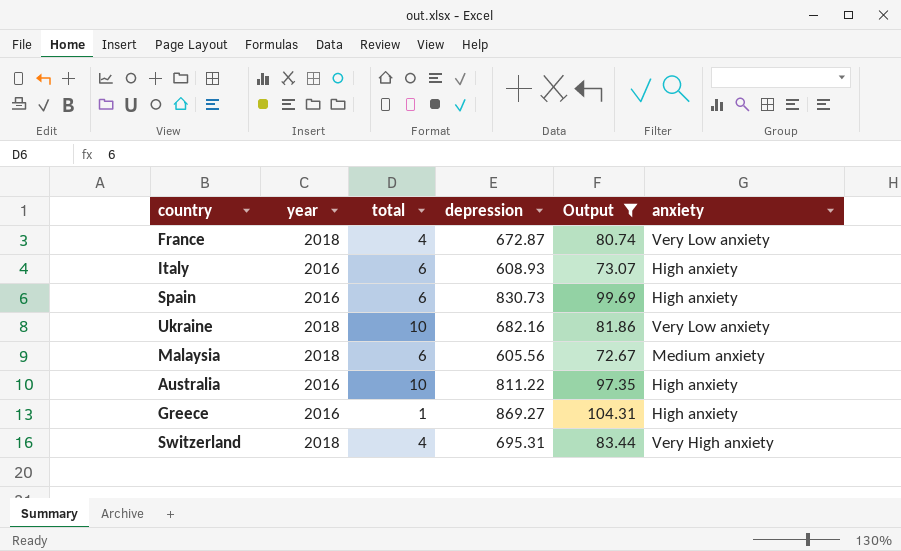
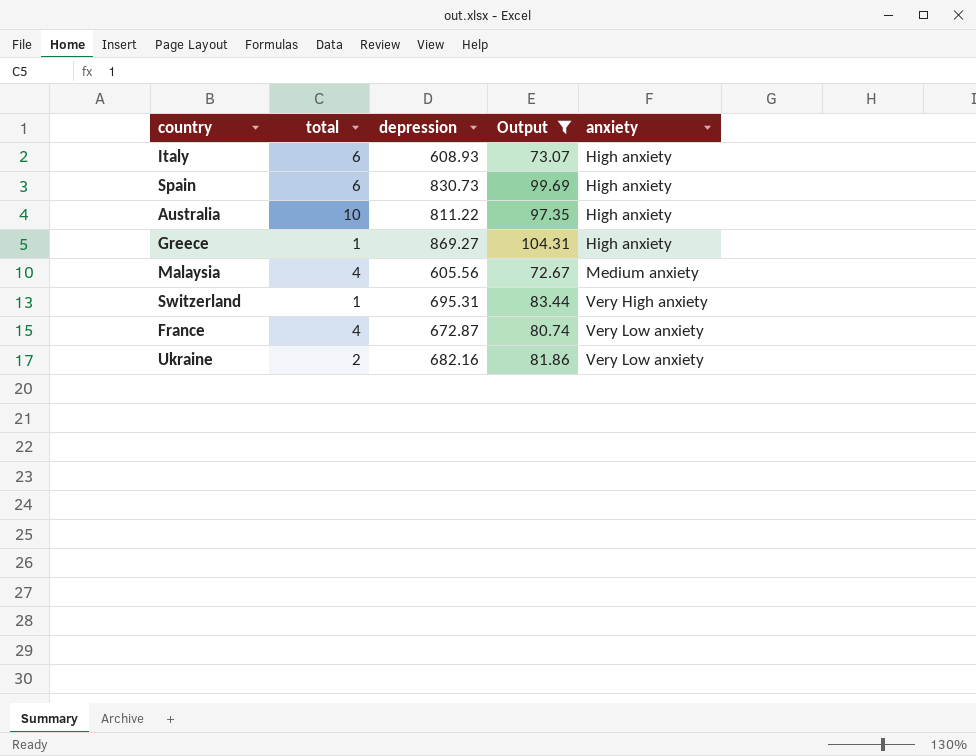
row order: none -> anxiety ascending
column year | position: 2 -> none
Malaysia | total: 6 -> 4
Switzerland | total: 4 -> 1
Ukraine | total: 10 -> 2

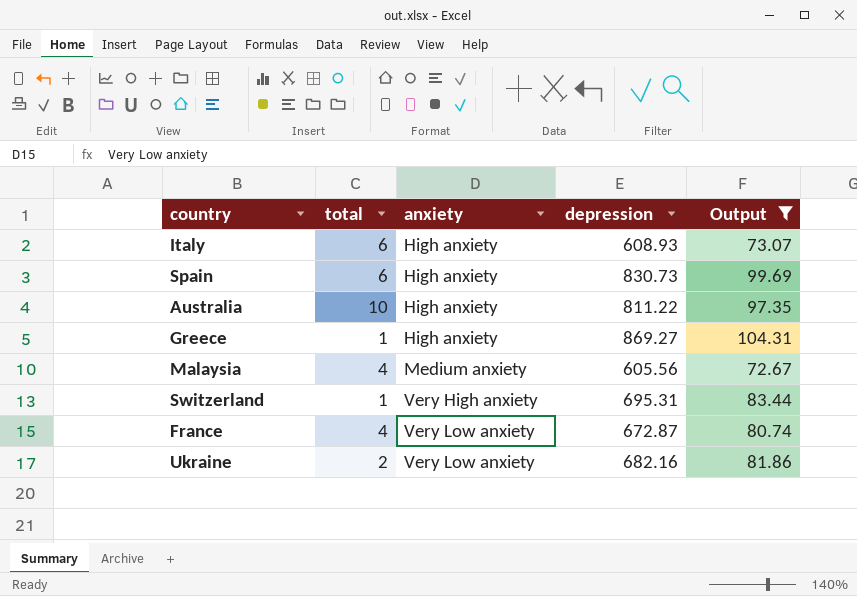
column anxiety | position: 5 -> 3

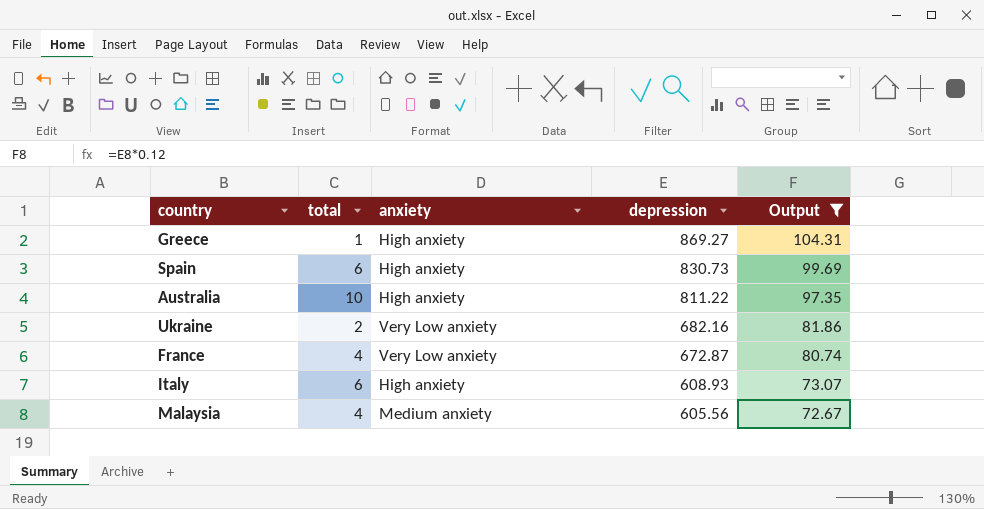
row order: anxiety ascending -> depression descending
row Switzerland: 1 | Very High anxiety | 695.31 | 83.44 -> none

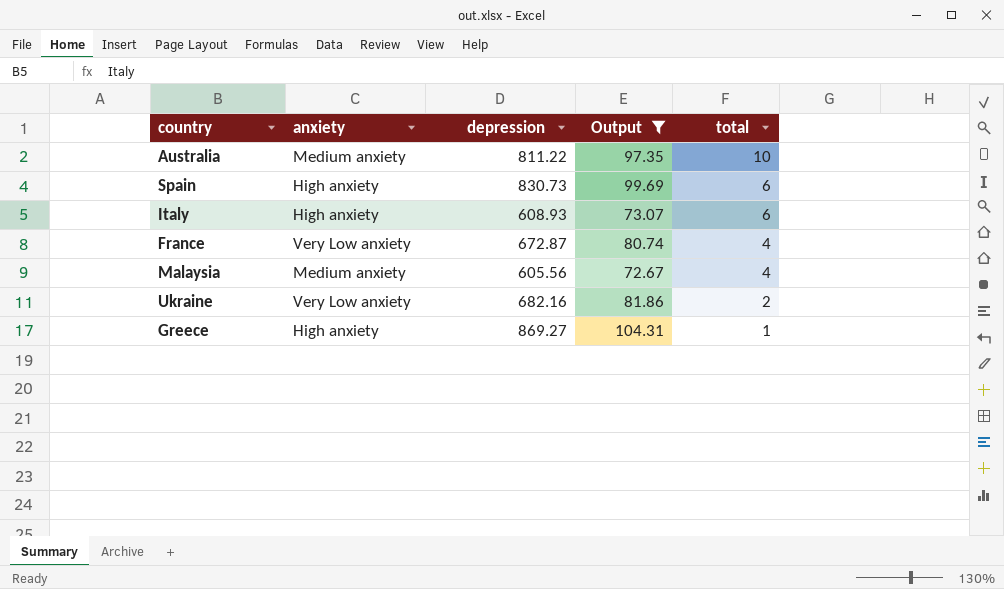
row order: depression descending -> total descending
column total | position: 2 -> 5
Australia | anxiety: High anxiety -> Medium anxiety

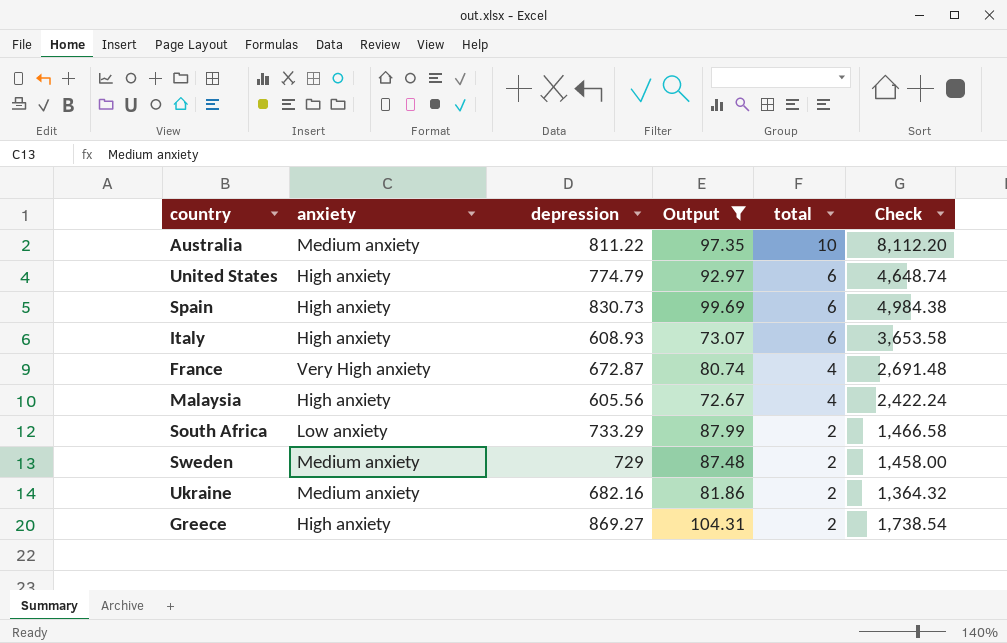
column Check | formula: none -> [depression] * [total]
row United States: none -> High anxiety | 774.79 | 92.97 | 6 | 4,648.74
France | anxiety: Very Low anxiety -> Very High anxiety
Malaysia | anxiety: Medium anxiety -> High anxiety
row South Africa: none -> Low anxiety | 733.29 | 87.99 | 2 | 1,466.58
row Sweden: none -> Medium anxiety | 729 | 87.48 | 2 | 1,458.00
Ukraine | anxiety: Very Low anxiety -> Medium anxiety
Greece | total: 1 -> 2

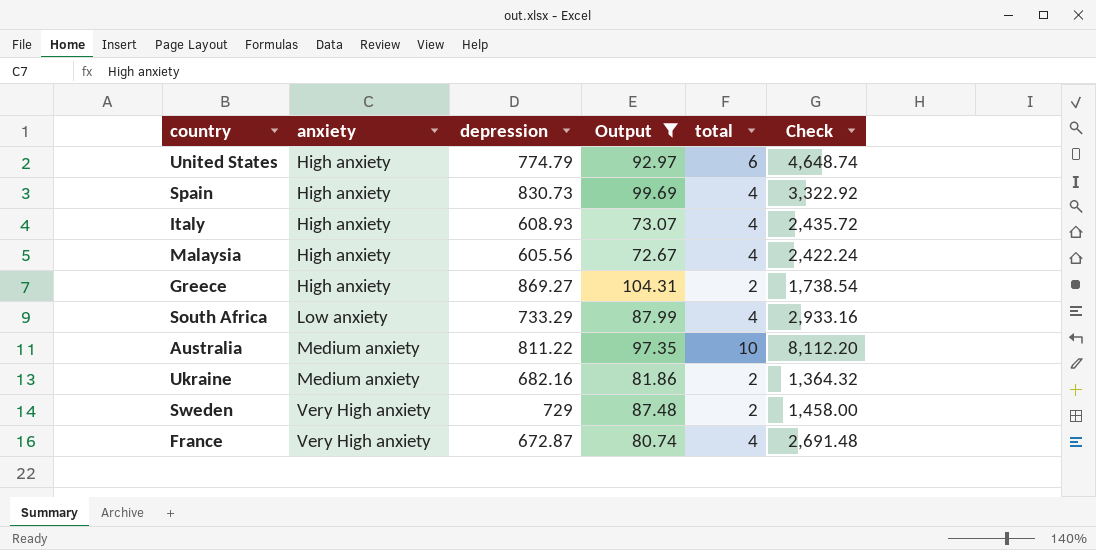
row order: total descending -> anxiety ascending
Spain | total: 6 -> 4
Spain | Check: 4,984.38 -> 3,322.92
Italy | total: 6 -> 4
Italy | Check: 3,653.58 -> 2,435.72
South Africa | total: 2 -> 4
South Africa | Check: 1,466.58 -> 2,933.16
Sweden | anxiety: Medium anxiety -> Very High anxiety

